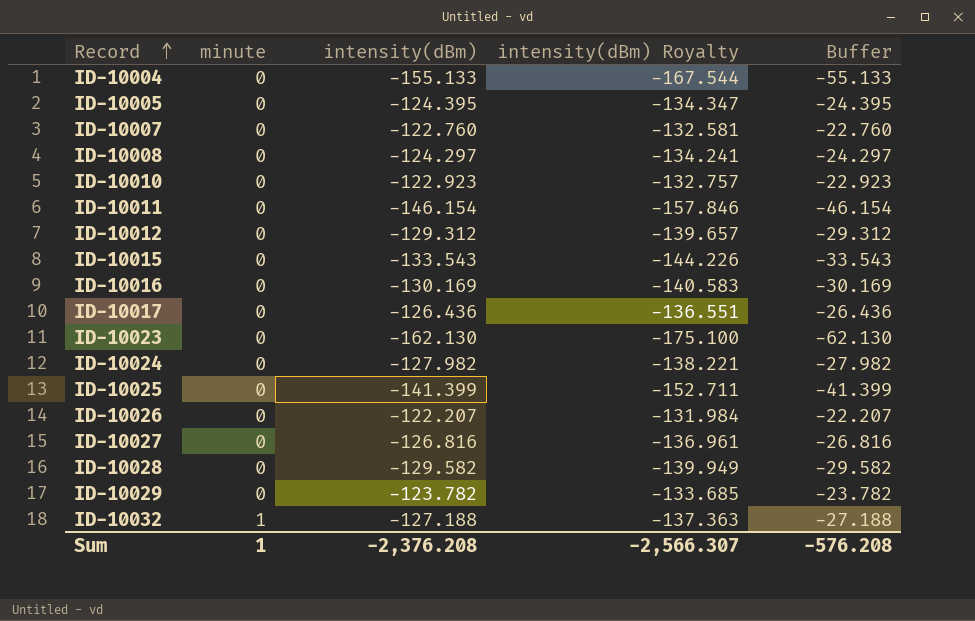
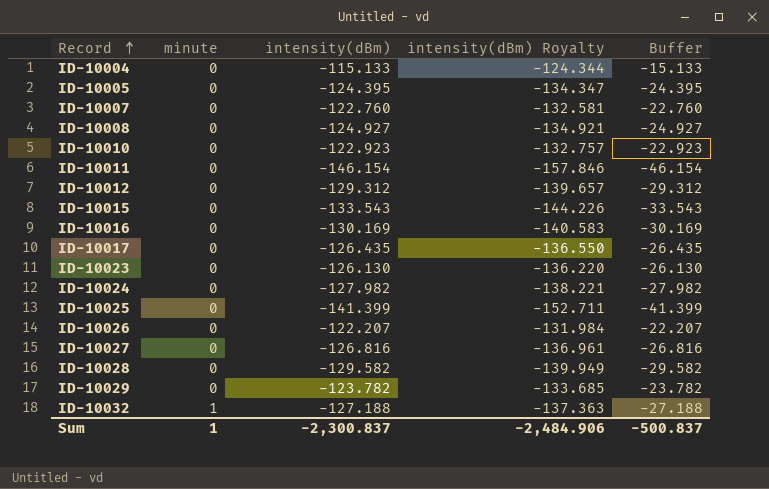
ID-10004 | intensity(dBm): -155.133 -> -115.133
ID-10004 | intensity(dBm) Royalty: -167.544 -> -124.344
ID-10004 | Buffer: -55.133 -> -15.133
ID-10008 | intensity(dBm): -124.297 -> -124.927
ID-10008 | intensity(dBm) Royalty: -134.241 -> -134.921
ID-10008 | Buffer: -24.297 -> -24.927
ID-10017 | intensity(dBm): -126.436 -> -126.435
ID-10017 | intensity(dBm) Royalty: -136.551 -> -136.550
ID-10017 | Buffer: -26.436 -> -26.435
ID-10023 | intensity(dBm): -162.130 -> -126.130
ID-10023 | intensity(dBm) Royalty: -175.100 -> -136.220
ID-10023 | Buffer: -62.130 -> -26.130
Sum | intensity(dBm): -2,376.208 -> -2,300.837
Sum | intensity(dBm) Royalty: -2,566.307 -> -2,484.906
Sum | Buffer: -576.208 -> -500.837

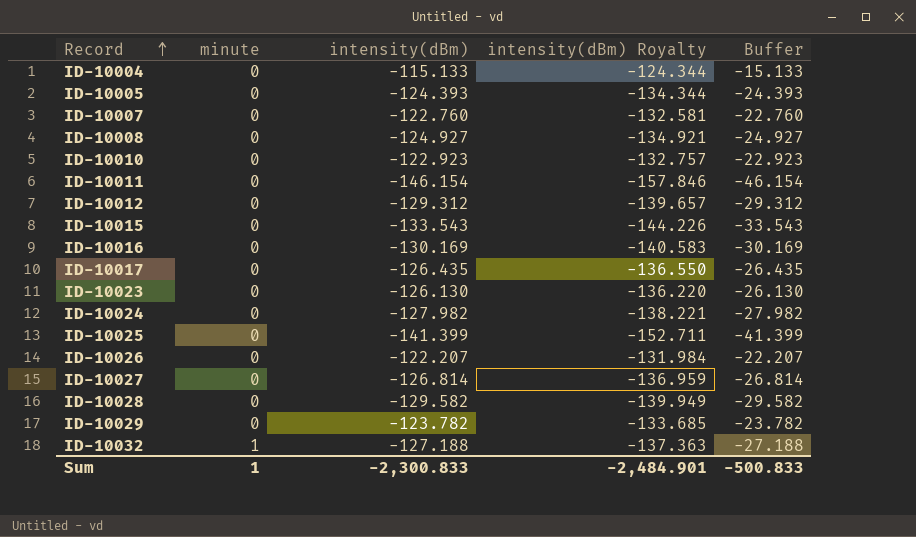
ID-10005 | intensity(dBm): -124.395 -> -124.393
ID-10005 | intensity(dBm) Royalty: -134.347 -> -134.344
ID-10005 | Buffer: -24.395 -> -24.393
ID-10027 | intensity(dBm): -126.816 -> -126.814
ID-10027 | intensity(dBm) Royalty: -136.961 -> -136.959
ID-10027 | Buffer: -26.816 -> -26.814
Sum | intensity(dBm): -2,300.837 -> -2,300.833
Sum | intensity(dBm) Royalty: -2,484.906 -> -2,484.901
Sum | Buffer: -500.837 -> -500.833

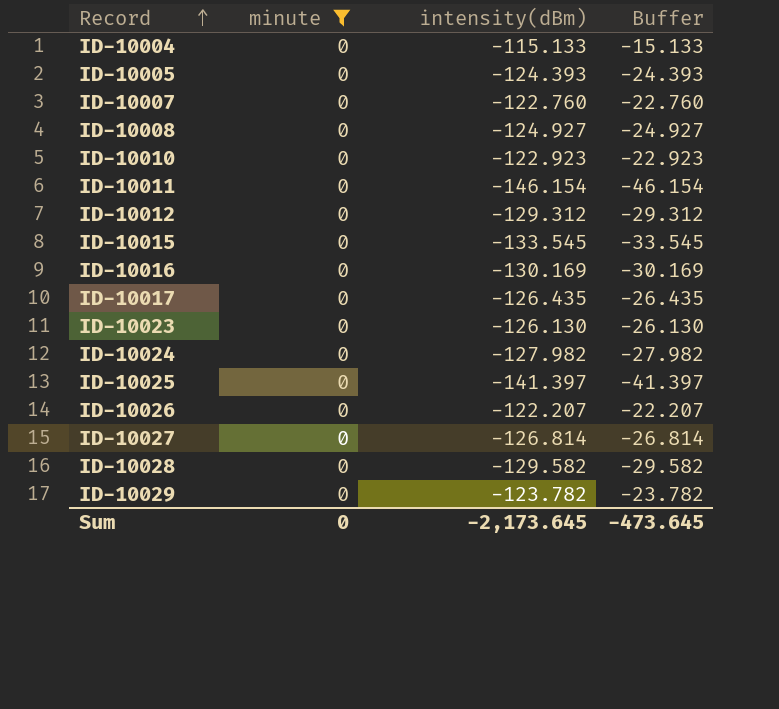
filter: none -> minute = 0
column intensity(dBm) Royalty | formula: [intensity(dBm)] * 1.08 -> none
ID-10015 | intensity(dBm): -133.543 -> -133.545
ID-10015 | Buffer: -33.543 -> -33.545
ID-10025 | intensity(dBm): -141.399 -> -141.397
ID-10025 | Buffer: -41.399 -> -41.397
Sum | minute: 1 -> 0
Sum | intensity(dBm): -2,300.833 -> -2,173.645
Sum | Buffer: -500.833 -> -473.645

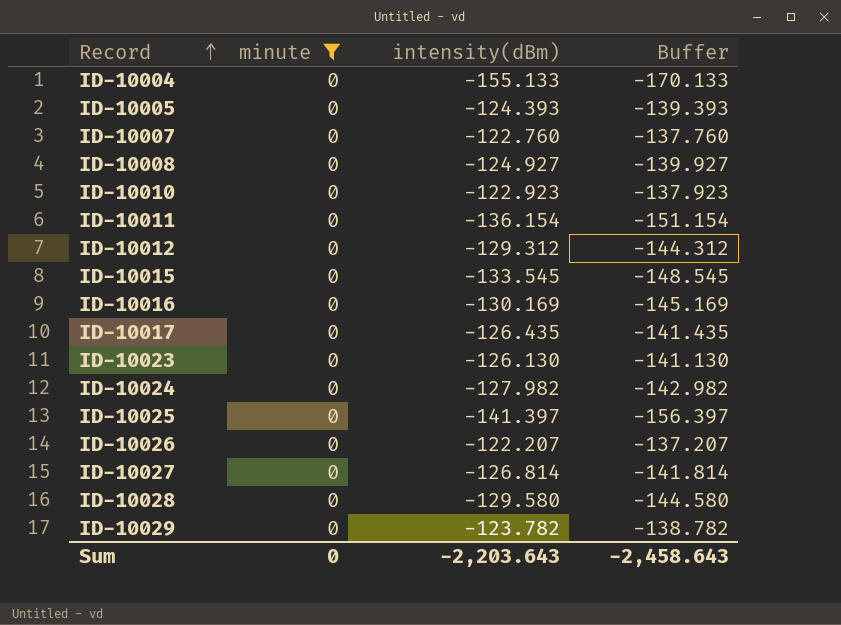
column Buffer | formula: [intensity(dBm)] + 100 -> [intensity(dBm)] - 15
ID-10004 | intensity(dBm): -115.133 -> -155.133
ID-10011 | intensity(dBm): -146.154 -> -136.154
ID-10028 | intensity(dBm): -129.582 -> -129.580
Sum | intensity(dBm): -2,173.645 -> -2,203.643
Sum | Buffer: -473.645 -> -2,458.643

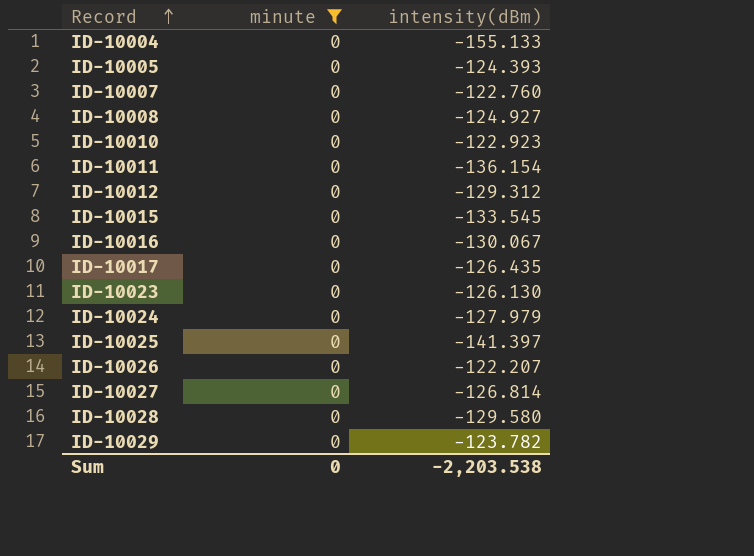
column Buffer | formula: [intensity(dBm)] - 15 -> none
ID-10016 | intensity(dBm): -130.169 -> -130.067
ID-10024 | intensity(dBm): -127.982 -> -127.979
Sum | intensity(dBm): -2,203.643 -> -2,203.538

